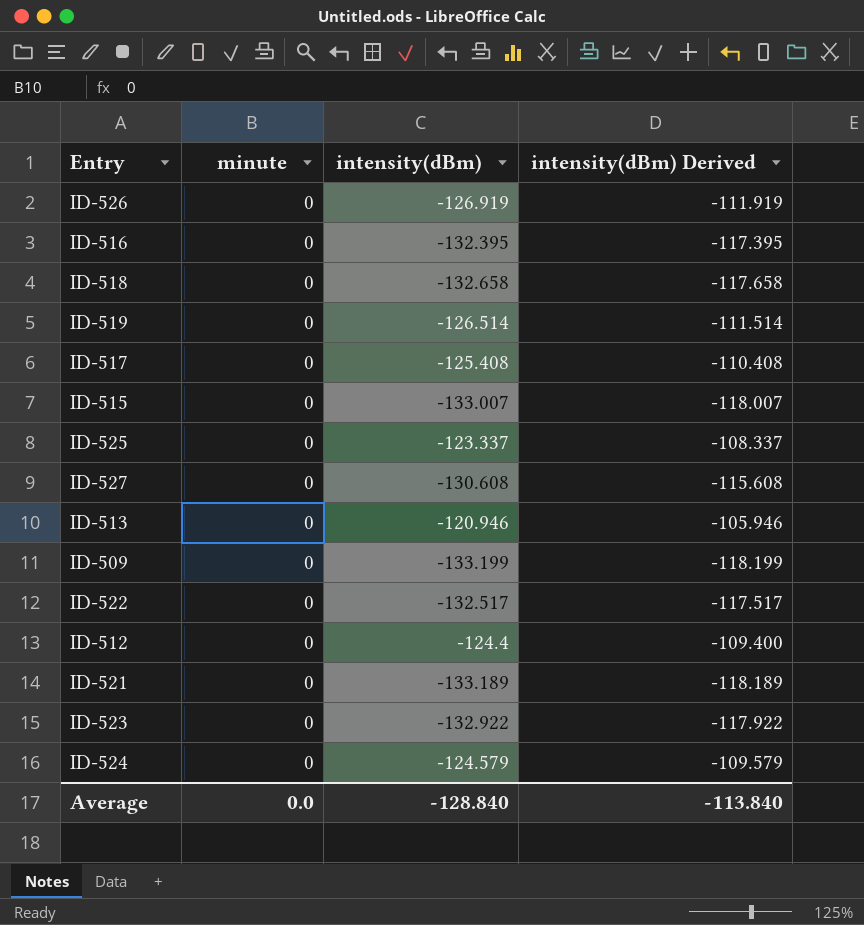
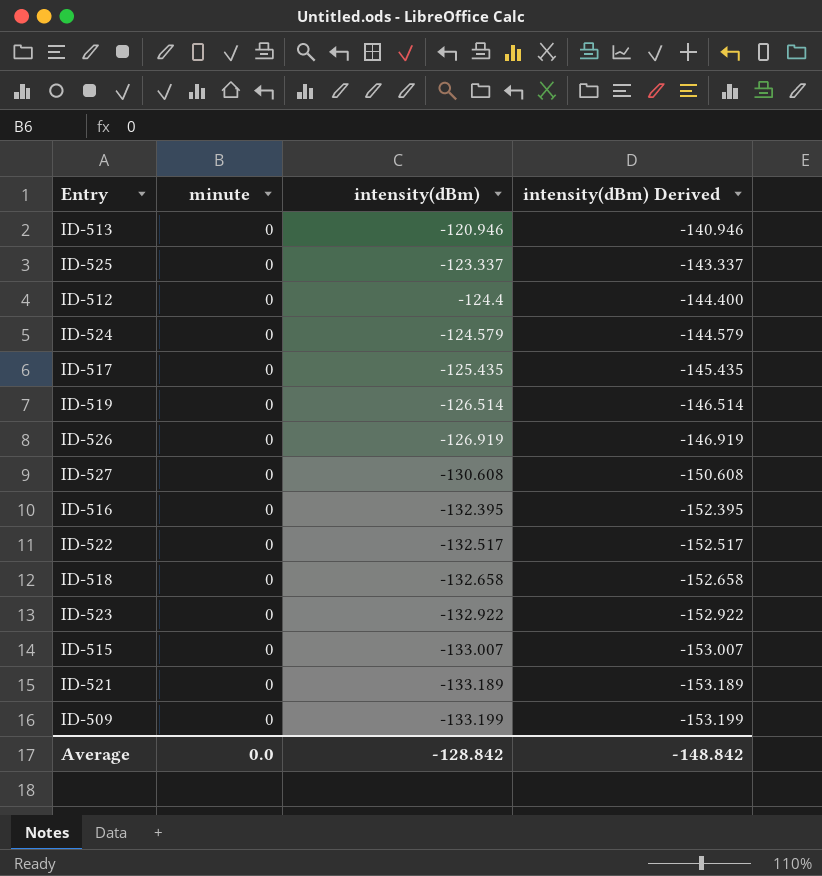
row order: none -> intensity(dBm) descending
column intensity(dBm) Derived | formula: [intensity(dBm)] + 15 -> [intensity(dBm)] - 20
ID-517 | intensity(dBm): -125.408 -> -125.435
Average | intensity(dBm): -128.840 -> -128.842
Average | intensity(dBm) Derived: -113.840 -> -148.842

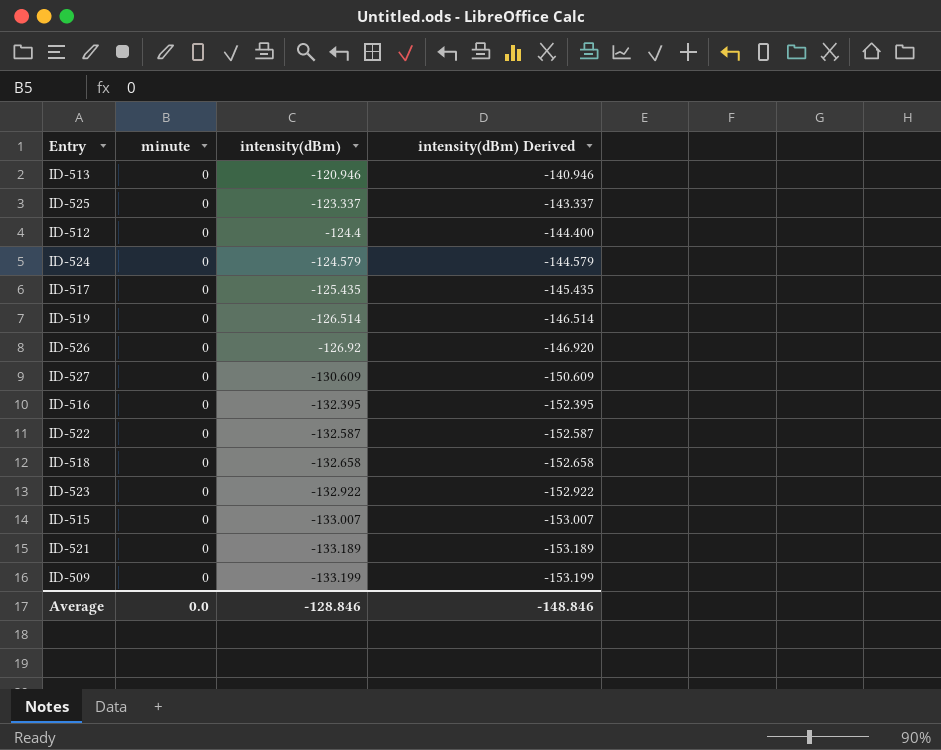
ID-526 | intensity(dBm): -126.919 -> -126.92
ID-526 | intensity(dBm) Derived: -146.919 -> -146.920
ID-527 | intensity(dBm): -130.608 -> -130.609
ID-527 | intensity(dBm) Derived: -150.608 -> -150.609
ID-522 | intensity(dBm): -132.517 -> -132.587
ID-522 | intensity(dBm) Derived: -152.517 -> -152.587
Average | intensity(dBm): -128.842 -> -128.846
Average | intensity(dBm) Derived: -148.842 -> -148.846

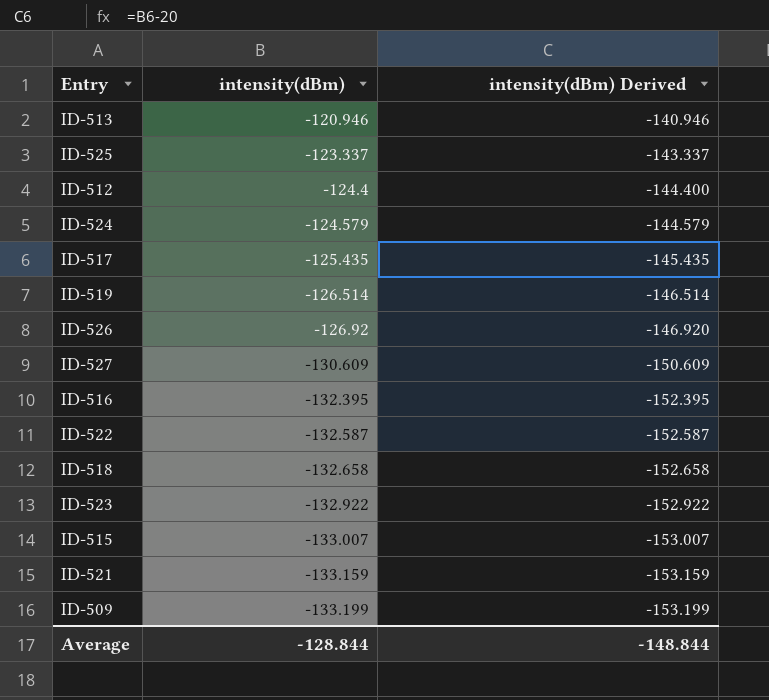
column minute | position: 2 -> none
ID-521 | intensity(dBm): -133.189 -> -133.159
ID-521 | intensity(dBm) Derived: -153.189 -> -153.159
Average | intensity(dBm): -128.846 -> -128.844
Average | intensity(dBm) Derived: -148.846 -> -148.844

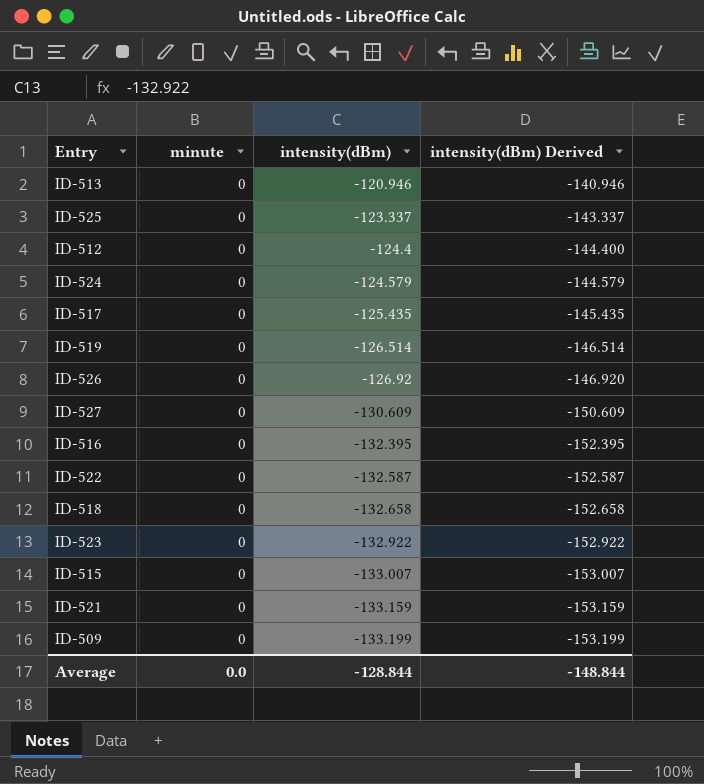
column minute | position: none -> 2

